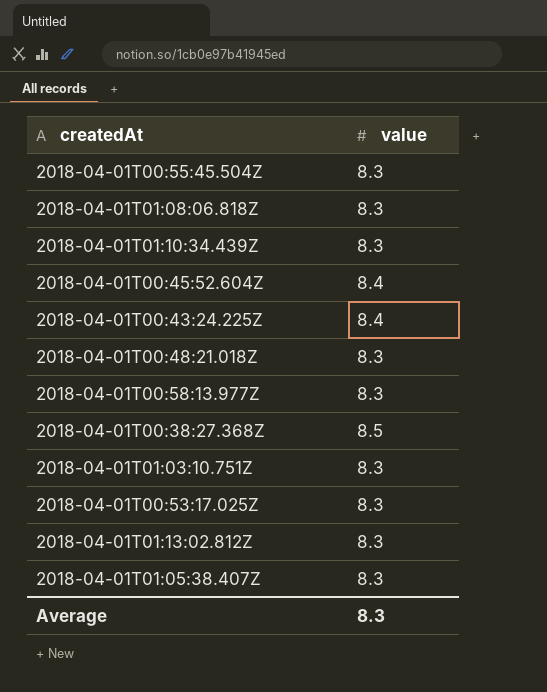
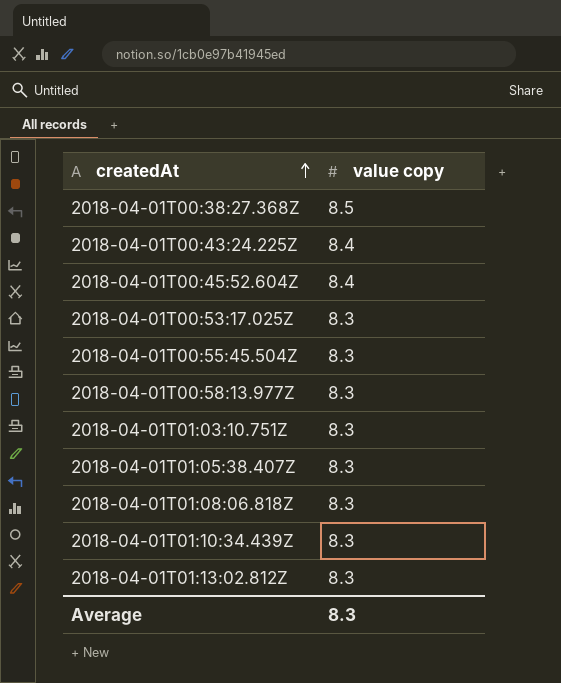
row order: none -> createdAt ascending
column name: value -> value copy
row 2018-04-01T00:48:21.018Z: 8.3 -> none

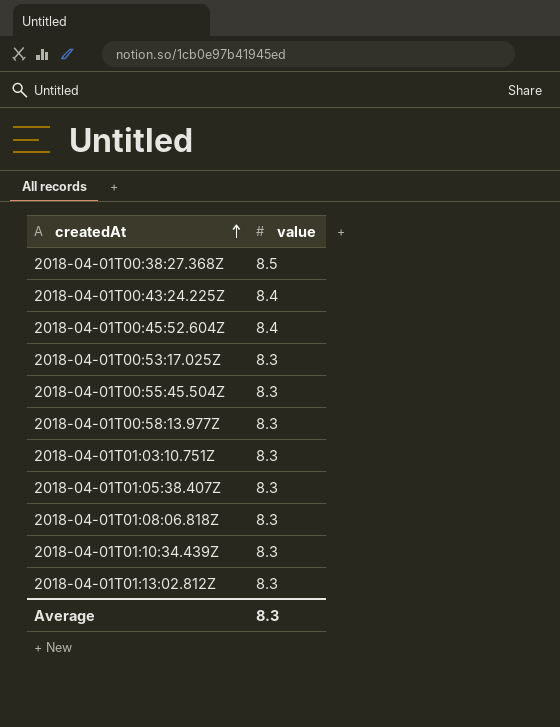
column name: value copy -> value

